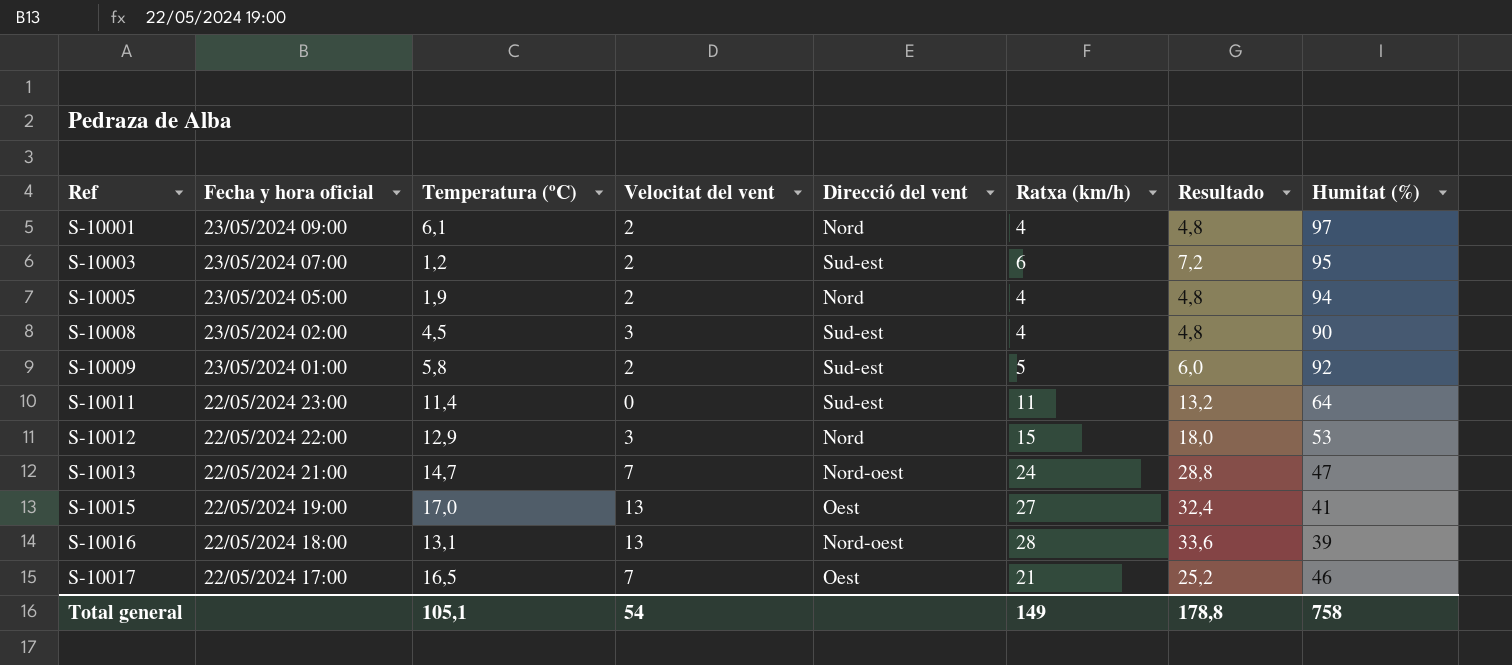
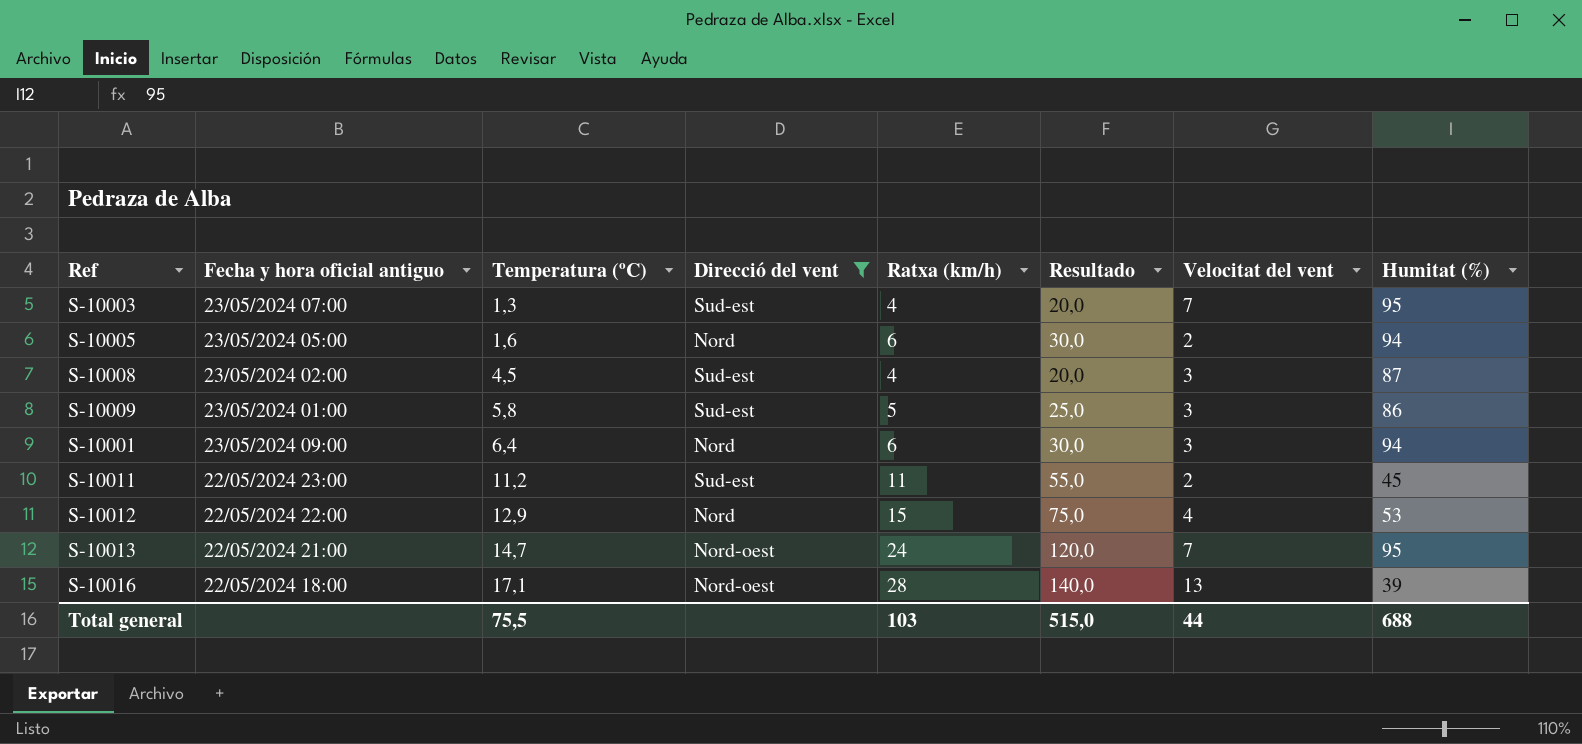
filter: none -> Direcció del vent != Oest
row order: Ref ascending -> Temperatura (ºC) ascending
column name: Fecha y hora oficial -> Fecha y hora oficial antiguo
column Resultado | formula: [Ratxa (km/h)] * 1,2 -> [Ratxa (km/h)] * 5
column Velocitat del vent | position: 4 -> 7
S-10003 | Temperatura (ºC): 1,2 -> 1,3
S-10003 | Ratxa (km/h): 6 -> 4
S-10003 | Velocitat del vent: 2 -> 7
S-10005 | Temperatura (ºC): 1,9 -> 1,6
S-10005 | Ratxa (km/h): 4 -> 6
S-10008 | Humitat (%): 90 -> 87
S-10009 | Velocitat del vent: 2 -> 3
S-10009 | Humitat (%): 92 -> 86
S-10001 | Temperatura (ºC): 6,1 -> 6,4
S-10001 | Ratxa (km/h): 4 -> 6
S-10001 | Velocitat del vent: 2 -> 3
S-10001 | Humitat (%): 97 -> 94
S-10011 | Temperatura (ºC): 11,4 -> 11,2
S-10011 | Velocitat del vent: 0 -> 2
S-10011 | Humitat (%): 64 -> 45
S-10012 | Velocitat del vent: 3 -> 4
S-10013 | Humitat (%): 47 -> 95
S-10016 | Temperatura (ºC): 13,1 -> 17,1
Total general | Temperatura (ºC): 105,1 -> 75,5
Total general | Ratxa (km/h): 149 -> 103
Total general | Resultado: 178,8 -> 515,0
Total general | Velocitat del vent: 54 -> 44
Total general | Humitat (%): 758 -> 688

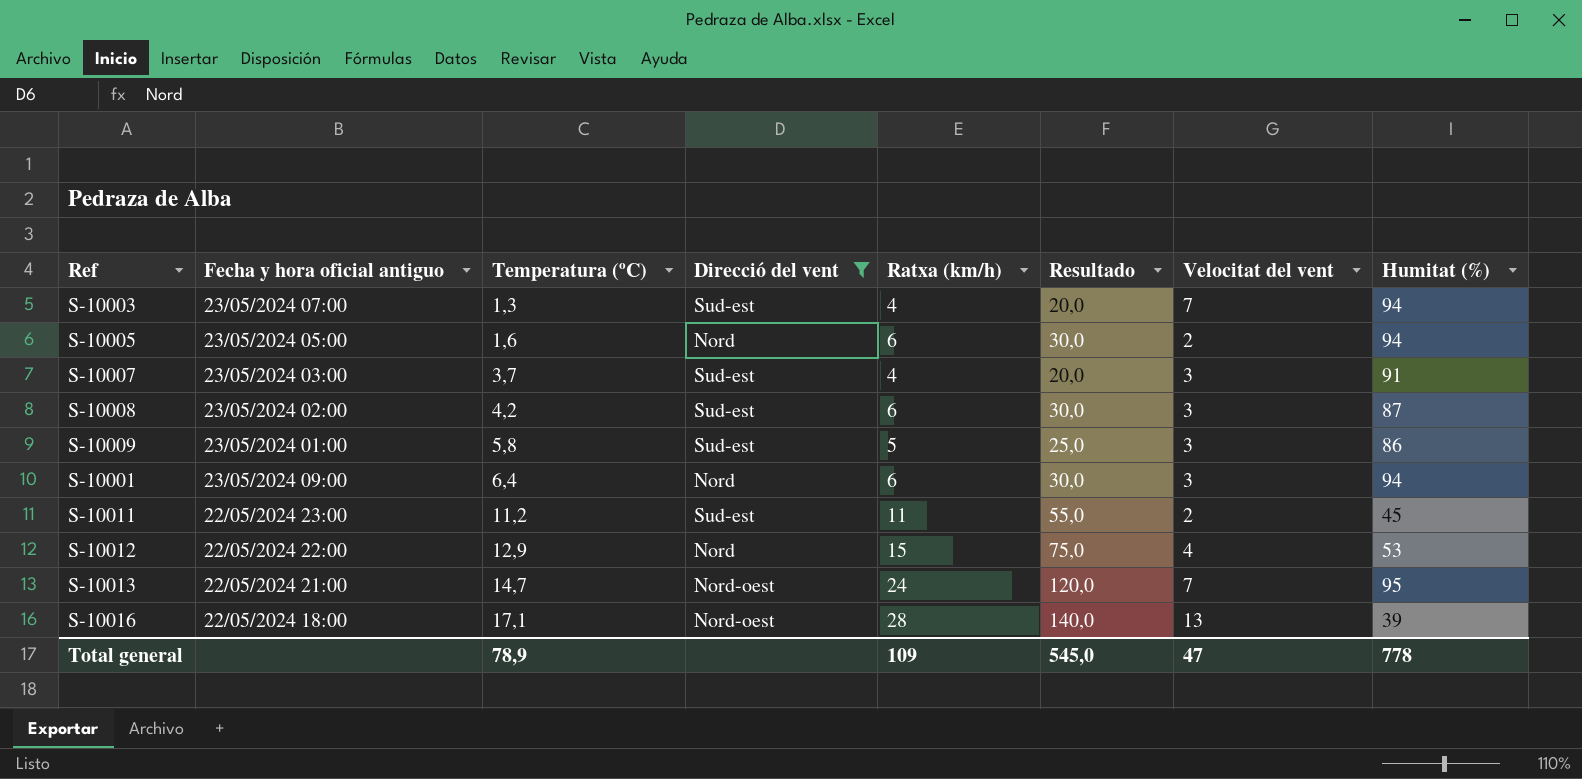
S-10003 | Humitat (%): 95 -> 94
row S-10007: none -> 23/05/2024 03:00 | 3,7 | Sud-est | 4 | 20,0 | 3 | 91
S-10008 | Temperatura (ºC): 4,5 -> 4,2
S-10008 | Ratxa (km/h): 4 -> 6
S-10008 | Resultado: 20,0 -> 30,0
Total general | Temperatura (ºC): 75,5 -> 78,9
Total general | Ratxa (km/h): 103 -> 109
Total general | Resultado: 515,0 -> 545,0
Total general | Velocitat del vent: 44 -> 47
Total general | Humitat (%): 688 -> 778

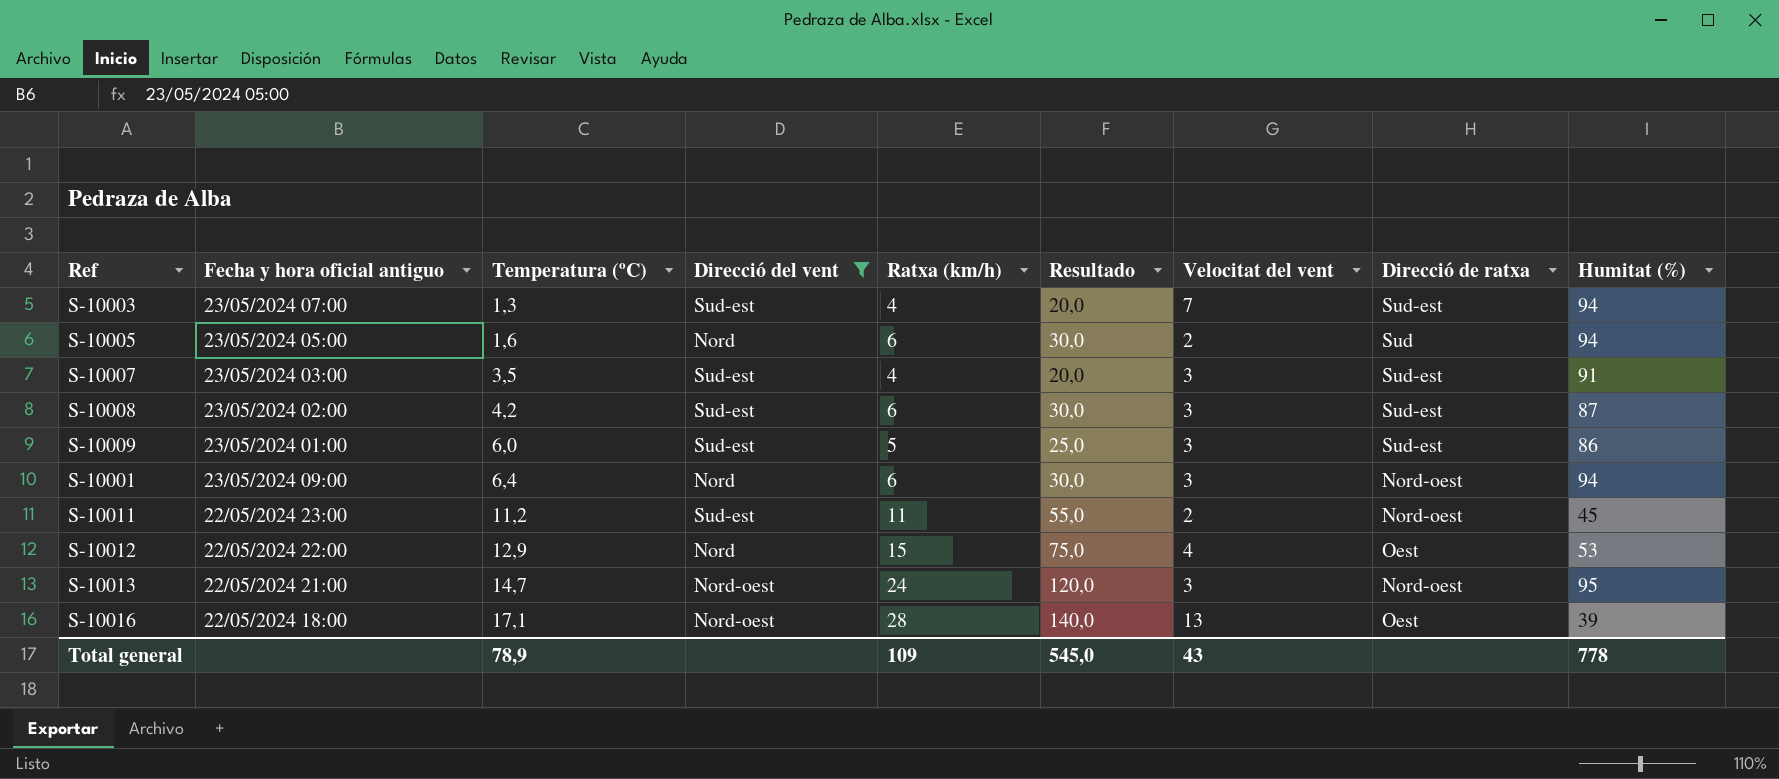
column Direcció de ratxa | position: none -> 8
S-10007 | Temperatura (ºC): 3,7 -> 3,5
S-10009 | Temperatura (ºC): 5,8 -> 6,0
S-10013 | Velocitat del vent: 7 -> 3
Total general | Velocitat del vent: 47 -> 43

